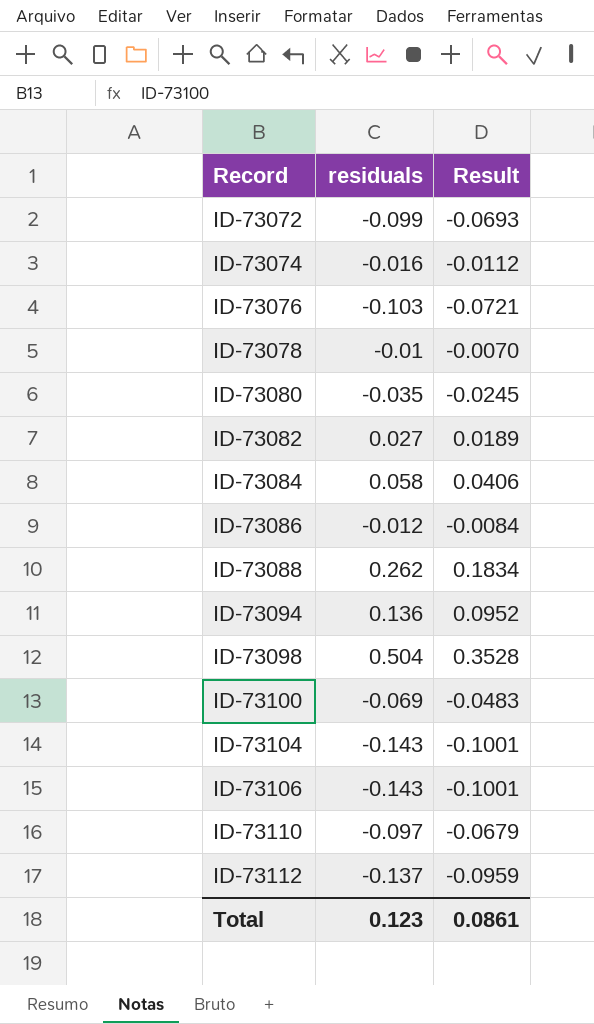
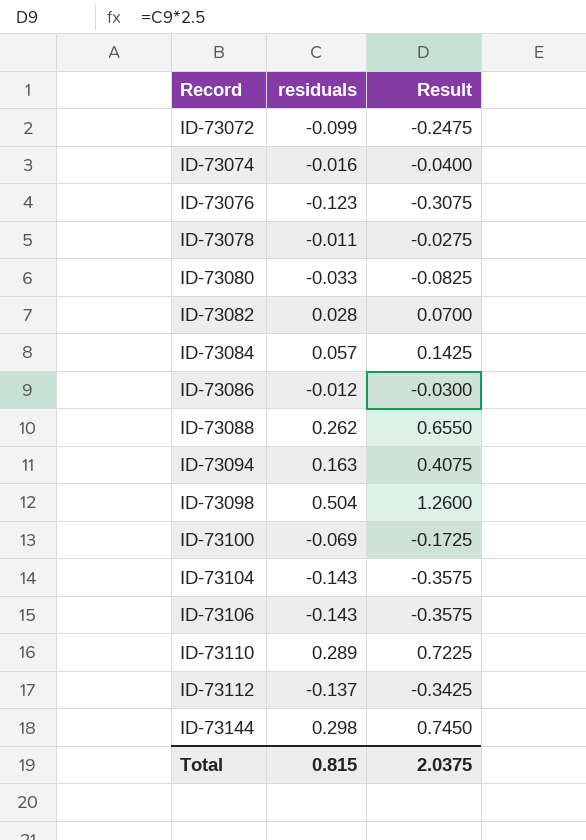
column Result | formula: [residuals] * 0.7 -> [residuals] * 2.5
ID-73076 | residuals: -0.103 -> -0.123
ID-73078 | residuals: -0.01 -> -0.011
ID-73080 | residuals: -0.035 -> -0.033
ID-73082 | residuals: 0.027 -> 0.028
ID-73084 | residuals: 0.058 -> 0.057
ID-73094 | residuals: 0.136 -> 0.163
ID-73110 | residuals: -0.097 -> 0.289
row ID-73144: none -> 0.298 | 0.7450
Total | residuals: 0.123 -> 0.815
Total | Result: 0.0861 -> 2.0375

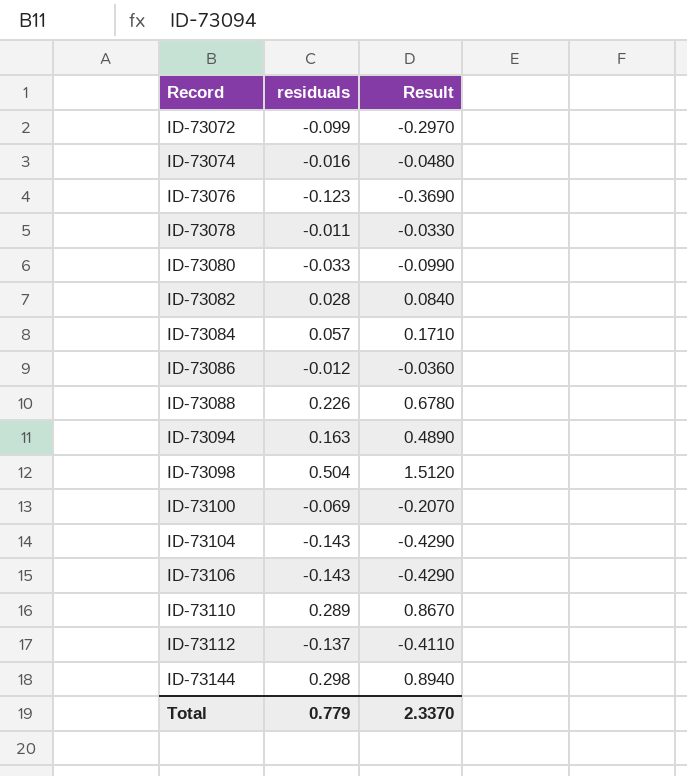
column Result | formula: [residuals] * 2.5 -> [residuals] * 3
ID-73088 | residuals: 0.262 -> 0.226
Total | residuals: 0.815 -> 0.779
Total | Result: 2.0375 -> 2.3370

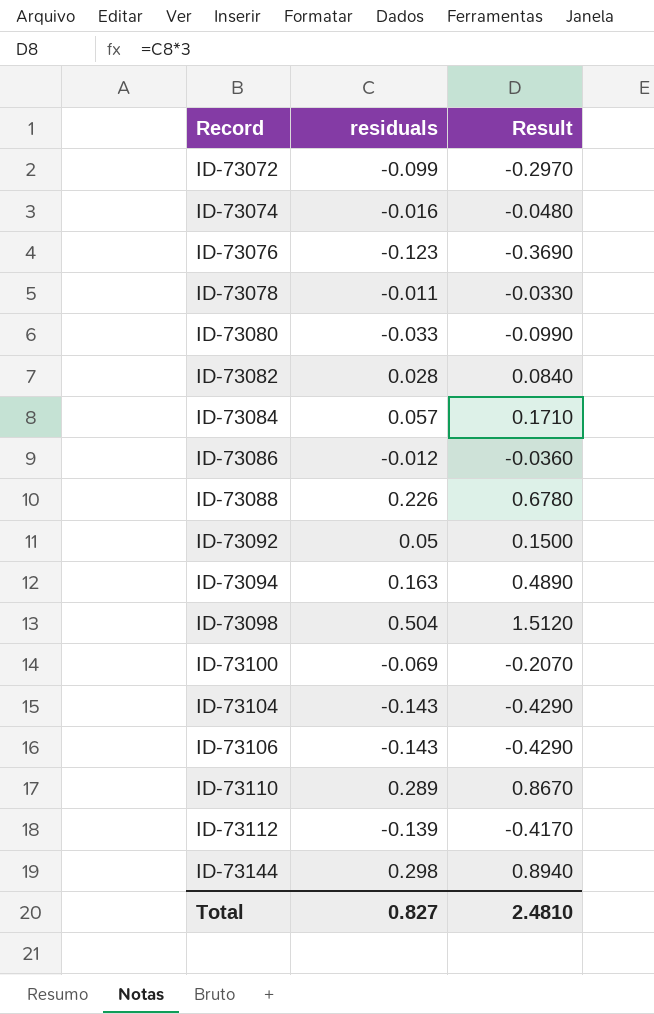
row ID-73092: none -> 0.05 | 0.1500
ID-73112 | residuals: -0.137 -> -0.139
ID-73112 | Result: -0.4110 -> -0.4170
Total | residuals: 0.779 -> 0.827
Total | Result: 2.3370 -> 2.4810

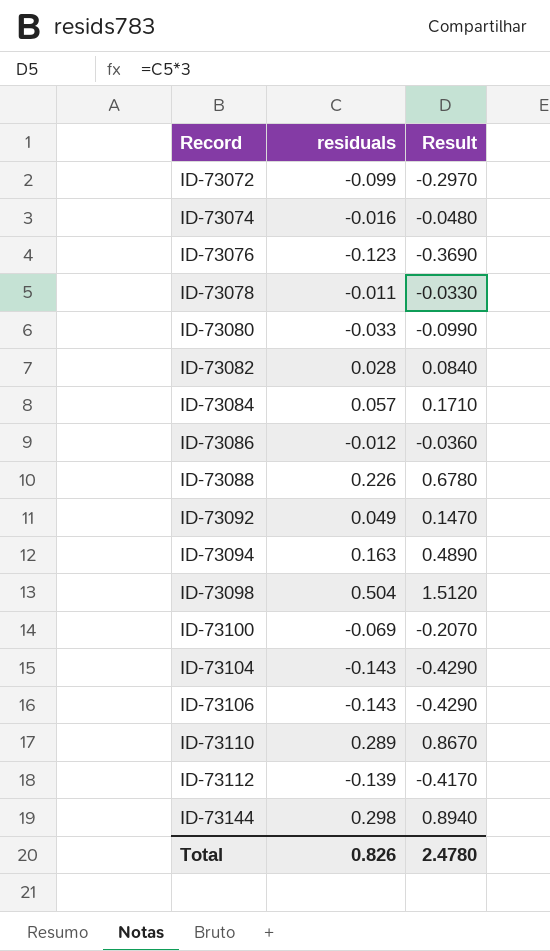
ID-73092 | residuals: 0.05 -> 0.049
ID-73092 | Result: 0.1500 -> 0.1470
Total | residuals: 0.827 -> 0.826
Total | Result: 2.4810 -> 2.4780

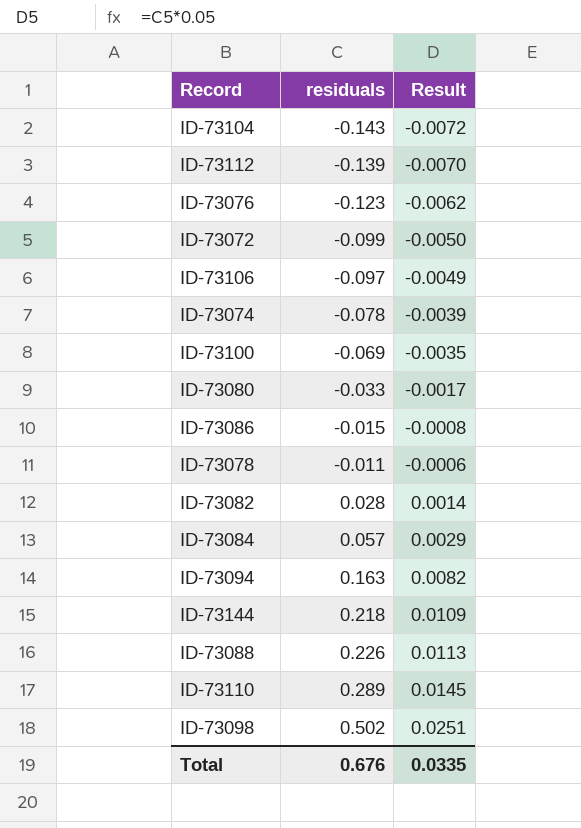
row order: Record ascending -> residuals ascending
column Result | formula: [residuals] * 3 -> [residuals] * 0.05
row ID-73092: 0.049 | 0.1470 -> none
ID-73106 | residuals: -0.143 -> -0.097
ID-73074 | residuals: -0.016 -> -0.078
ID-73086 | residuals: -0.012 -> -0.015
ID-73144 | residuals: 0.298 -> 0.218
ID-73098 | residuals: 0.504 -> 0.502
Total | residuals: 0.826 -> 0.676
Total | Result: 2.4780 -> 0.0335

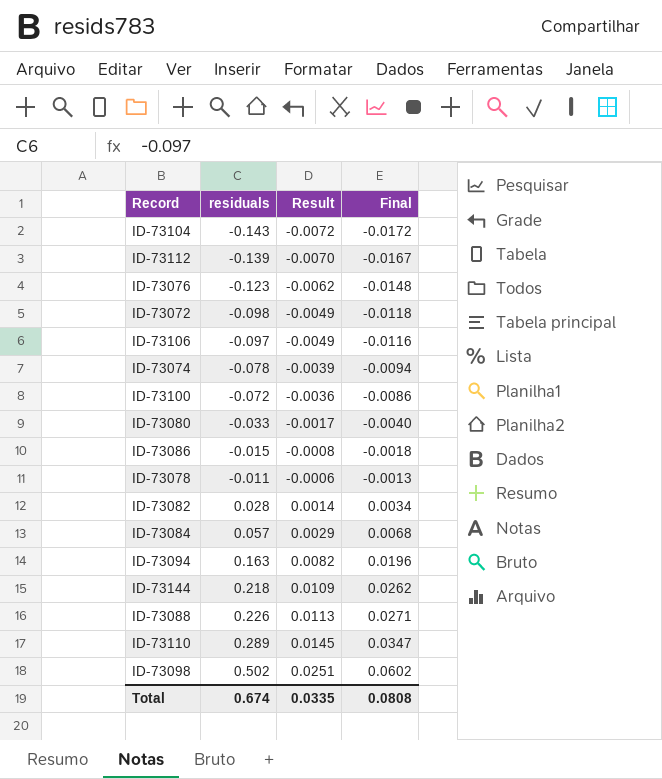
column Final | formula: none -> [residuals] * 0.12
ID-73072 | residuals: -0.099 -> -0.098
ID-73072 | Result: -0.0050 -> -0.0049
ID-73100 | residuals: -0.069 -> -0.072
ID-73100 | Result: -0.0035 -> -0.0036
Total | residuals: 0.676 -> 0.674

